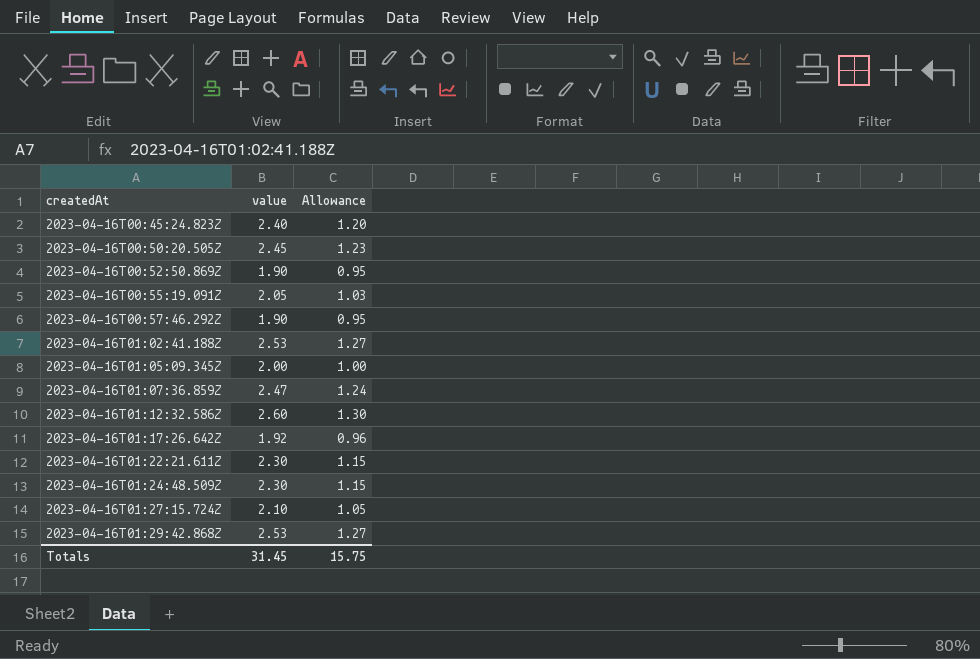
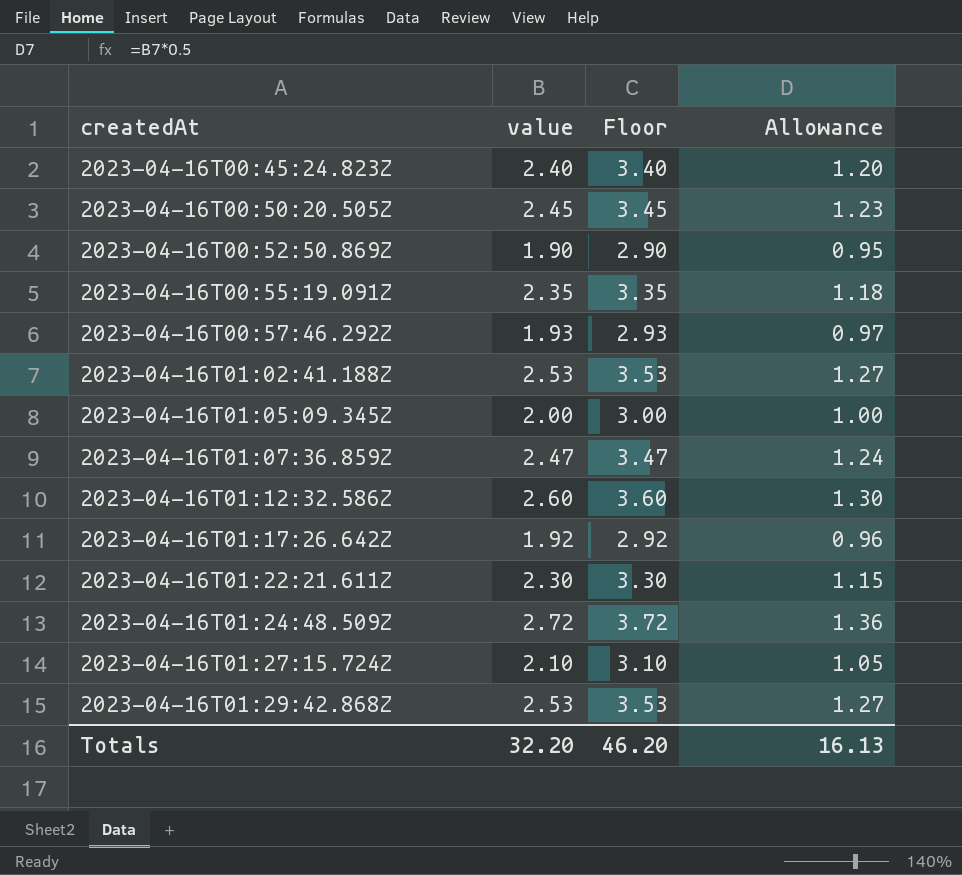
column Floor | formula: none -> [value] + 1
2023-04-16T00:55:19.091Z | value: 2.05 -> 2.35
2023-04-16T00:55:19.091Z | Allowance: 1.03 -> 1.18
2023-04-16T00:57:46.292Z | value: 1.90 -> 1.93
2023-04-16T00:57:46.292Z | Allowance: 0.95 -> 0.97
2023-04-16T01:24:48.509Z | value: 2.30 -> 2.72
2023-04-16T01:24:48.509Z | Allowance: 1.15 -> 1.36
Totals | value: 31.45 -> 32.20
Totals | Allowance: 15.75 -> 16.13

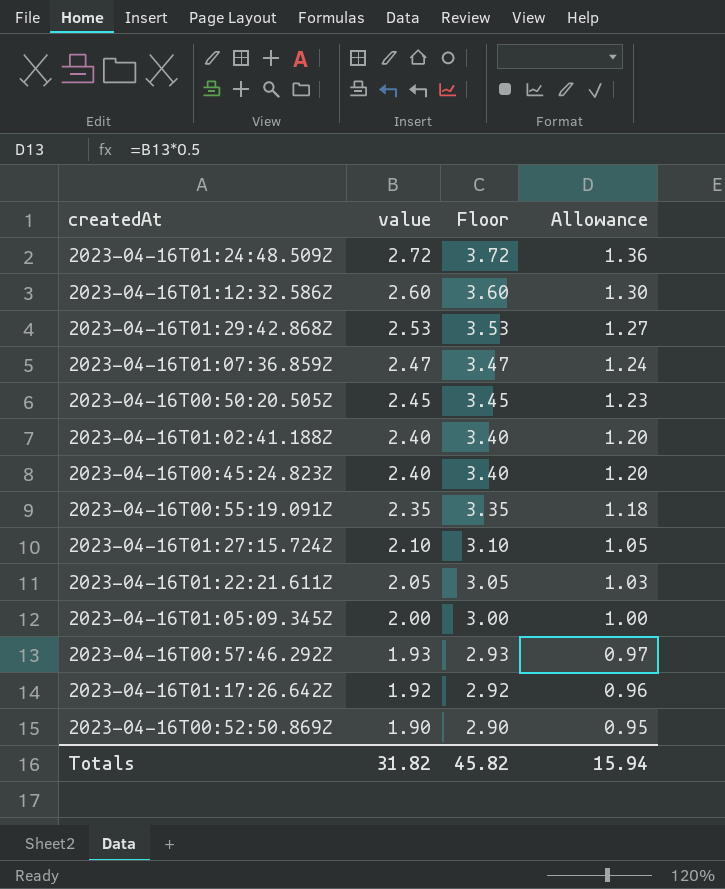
row order: createdAt ascending -> value descending
2023-04-16T01:02:41.188Z | value: 2.53 -> 2.40
2023-04-16T01:02:41.188Z | Floor: 3.53 -> 3.40
2023-04-16T01:02:41.188Z | Allowance: 1.27 -> 1.20
2023-04-16T01:22:21.611Z | value: 2.30 -> 2.05
2023-04-16T01:22:21.611Z | Floor: 3.30 -> 3.05
2023-04-16T01:22:21.611Z | Allowance: 1.15 -> 1.03
Totals | value: 32.20 -> 31.82
Totals | Floor: 46.20 -> 45.82
Totals | Allowance: 16.13 -> 15.94

